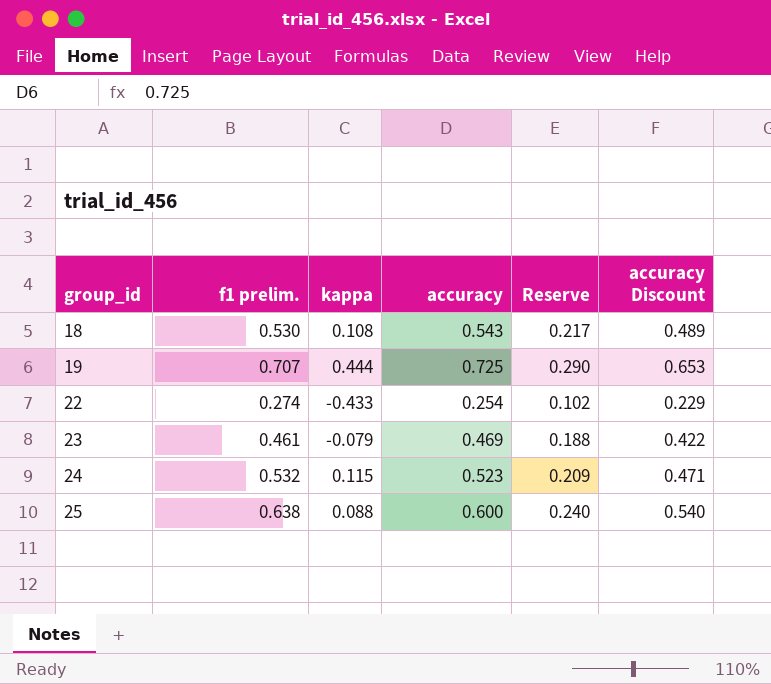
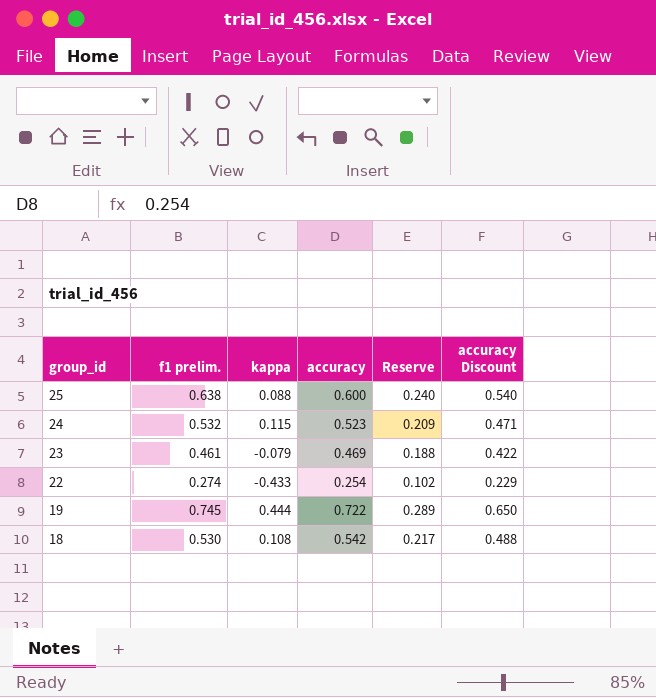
row order: group_id ascending -> group_id descending
19 | f1 prelim.: 0.707 -> 0.745
19 | accuracy: 0.725 -> 0.722
19 | Reserve: 0.290 -> 0.289
19 | accuracy Discount: 0.653 -> 0.650
18 | accuracy: 0.543 -> 0.542
18 | accuracy Discount: 0.489 -> 0.488

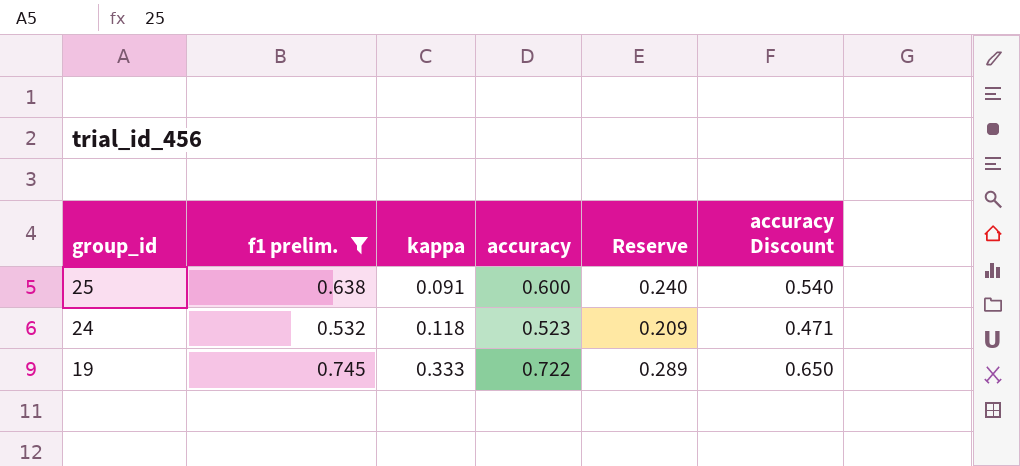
filter: none -> f1 prelim. >= 0.532
25 | kappa: 0.088 -> 0.091
24 | kappa: 0.115 -> 0.118
19 | kappa: 0.444 -> 0.333

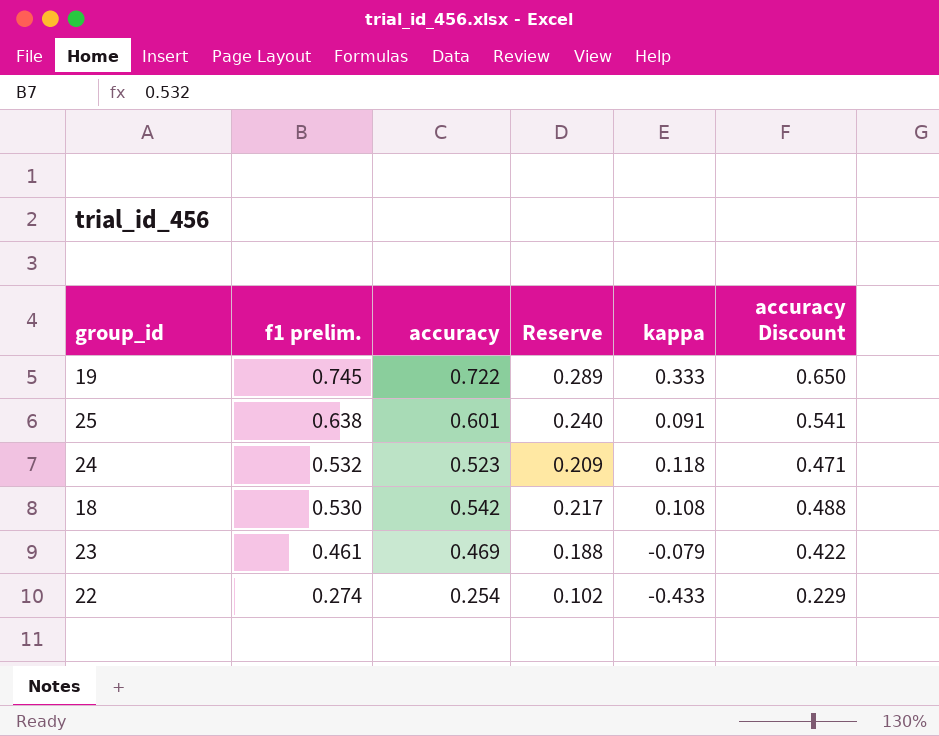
filter: f1 prelim. >= 0.532 -> none
row order: group_id descending -> f1 prelim. descending
column kappa | position: 3 -> 5
25 | accuracy: 0.600 -> 0.601
25 | accuracy Discount: 0.540 -> 0.541

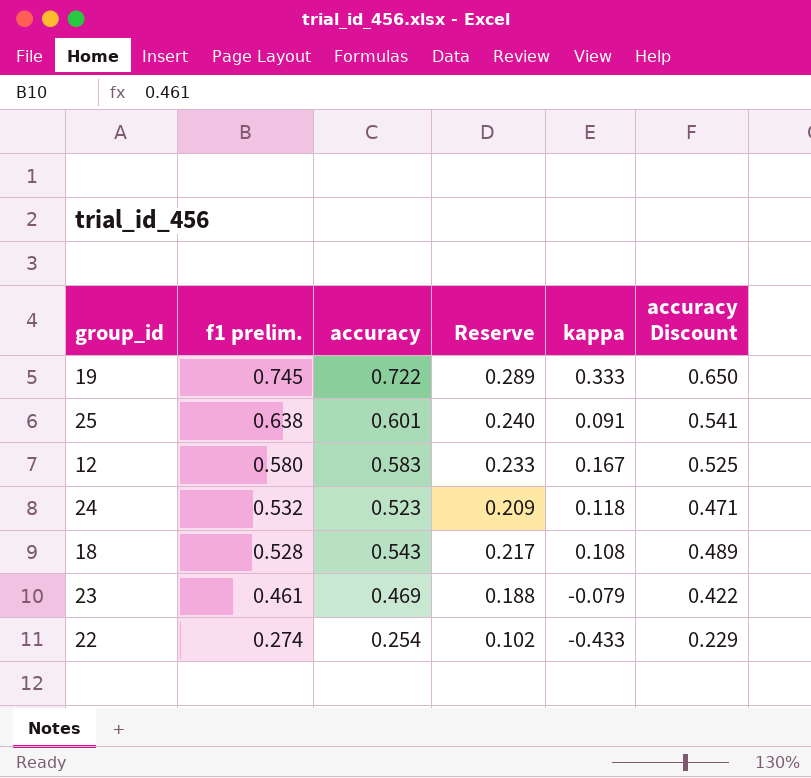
row 12: none -> 0.580 | 0.583 | 0.233 | 0.167 | 0.525
18 | f1 prelim.: 0.530 -> 0.528
18 | accuracy: 0.542 -> 0.543
18 | accuracy Discount: 0.488 -> 0.489

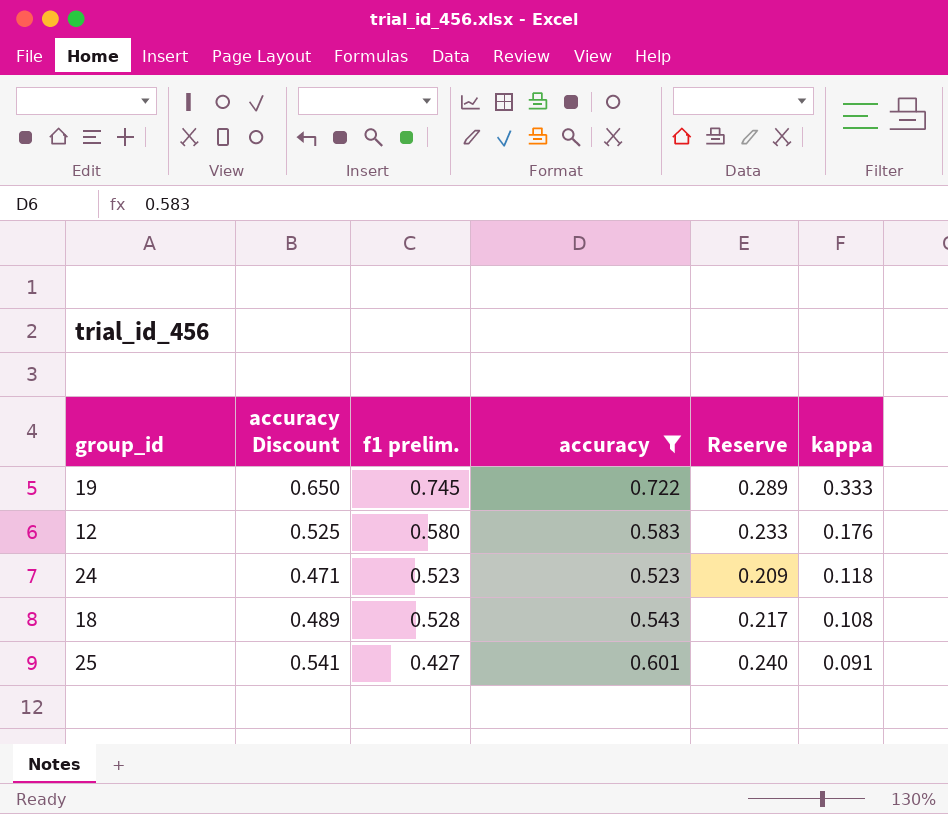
filter: none -> accuracy >= 0.523
row order: f1 prelim. descending -> kappa descending
column accuracy Discount | position: 6 -> 2
12 | kappa: 0.167 -> 0.176
24 | f1 prelim.: 0.532 -> 0.523
25 | f1 prelim.: 0.638 -> 0.427

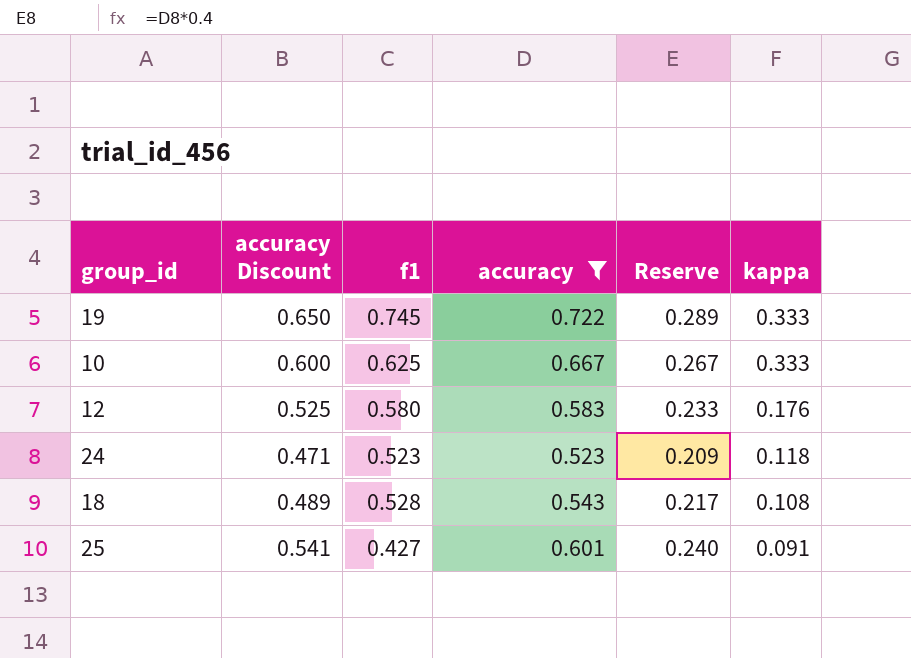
column name: f1 prelim. -> f1
row 10: none -> 0.600 | 0.625 | 0.667 | 0.267 | 0.333

